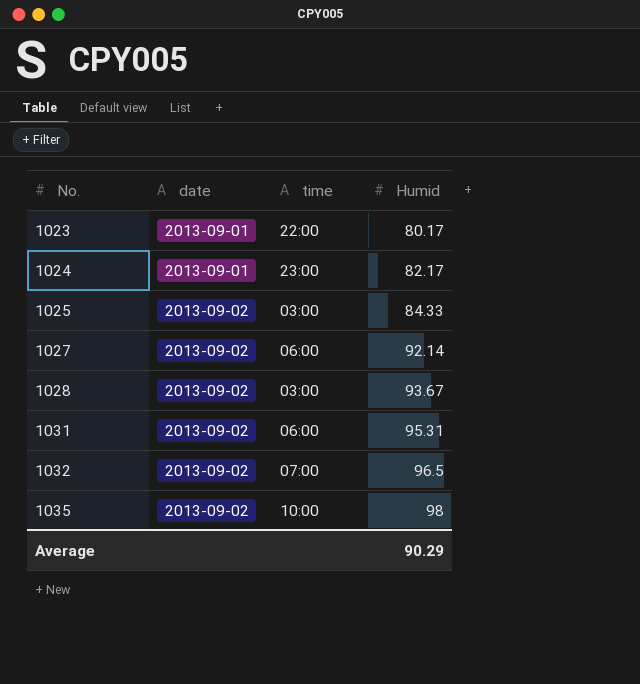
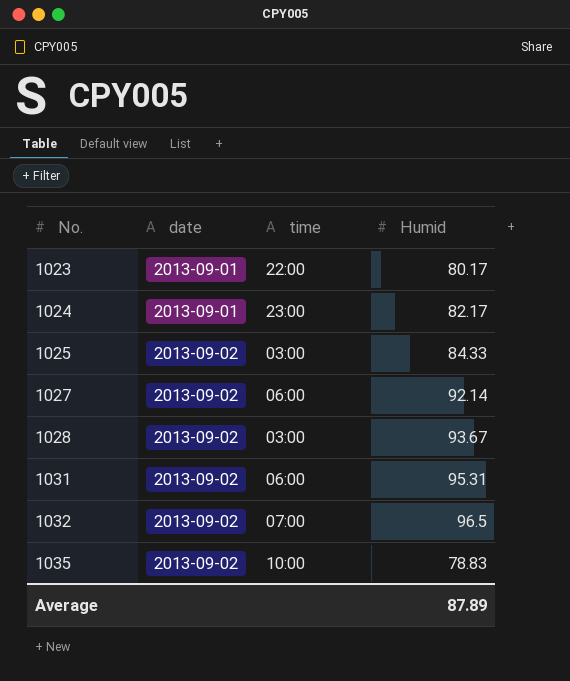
1035 | Humid: 98 -> 78.83
Average | Humid: 90.29 -> 87.89

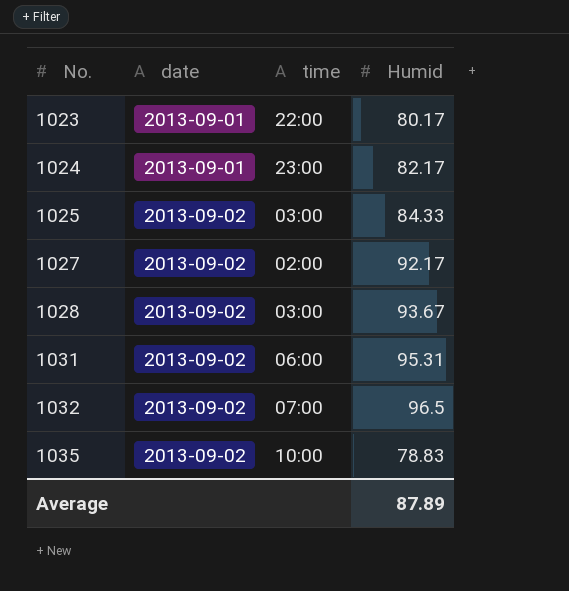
1027 | time: 06:00 -> 02:00
1027 | Humid: 92.14 -> 92.17

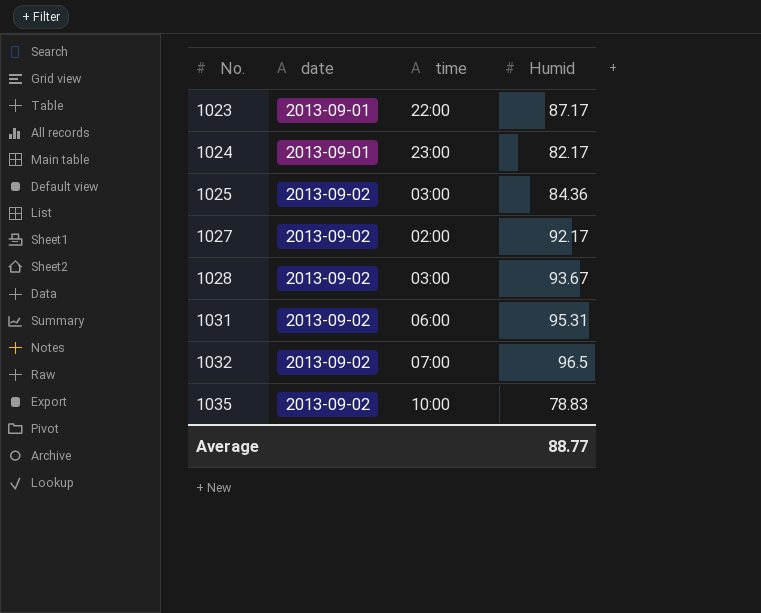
1023 | Humid: 80.17 -> 87.17
1025 | Humid: 84.33 -> 84.36
Average | Humid: 87.89 -> 88.77

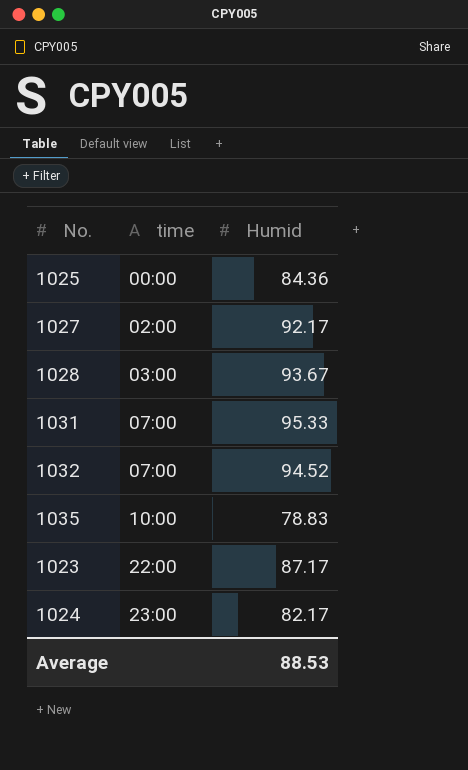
row order: No. ascending -> time ascending
column date | position: 2 -> none
1025 | time: 03:00 -> 00:00
1031 | time: 06:00 -> 07:00
1031 | Humid: 95.31 -> 95.33
1032 | Humid: 96.5 -> 94.52
Average | Humid: 88.77 -> 88.53

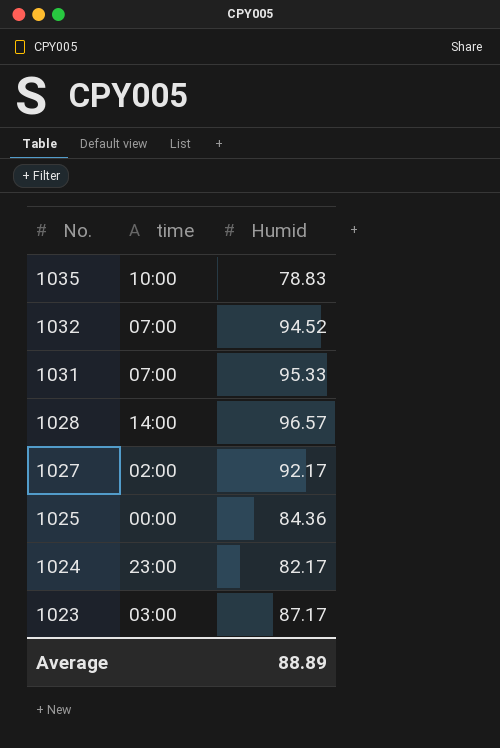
row order: time ascending -> No. descending
1028 | time: 03:00 -> 14:00
1028 | Humid: 93.67 -> 96.57
1023 | time: 22:00 -> 03:00
Average | Humid: 88.53 -> 88.89

